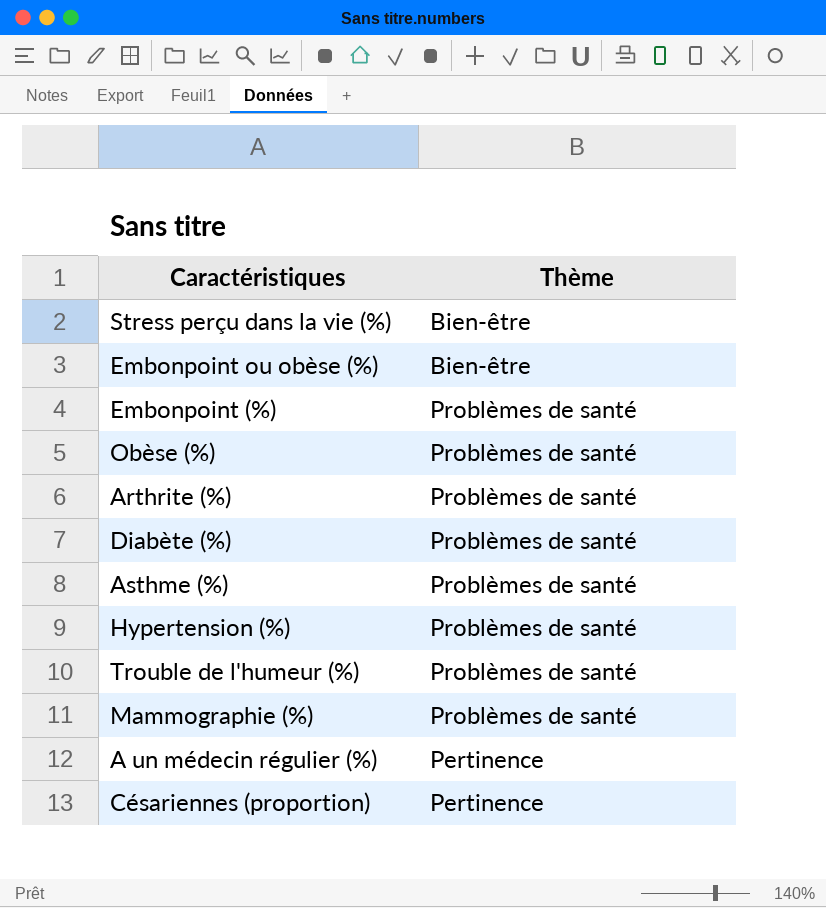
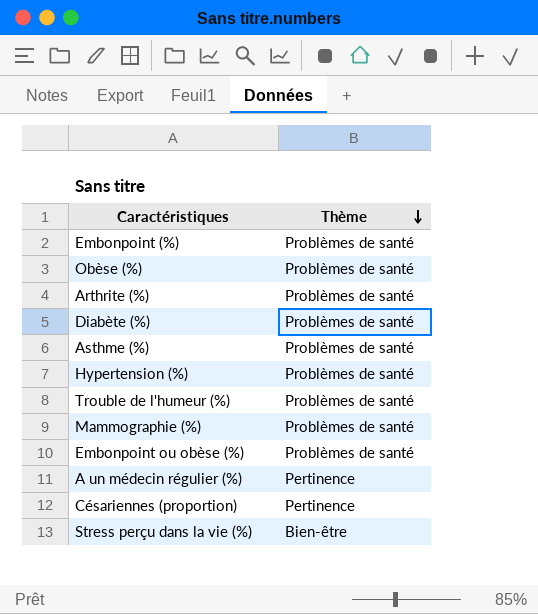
row order: none -> Thème descending
Embonpoint ou obèse (%) | Thème: Bien-être -> Problèmes de santé

